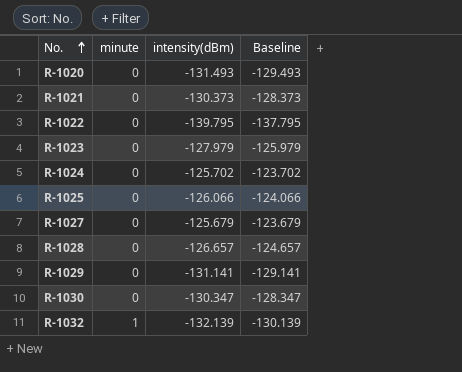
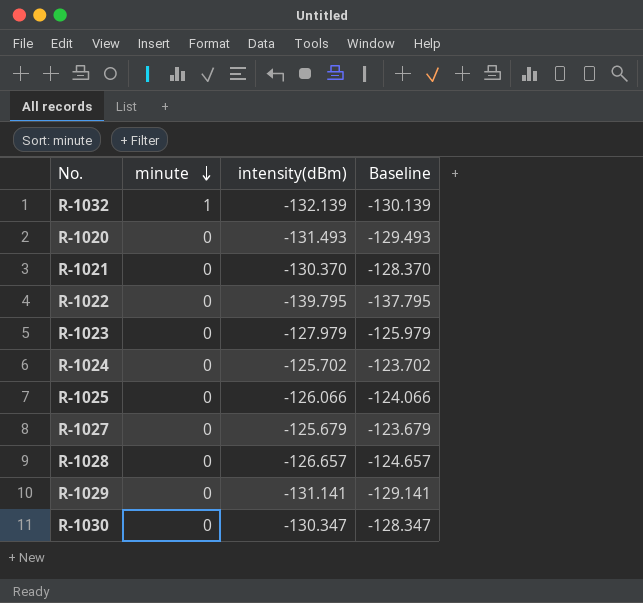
row order: No. ascending -> minute descending
R-1021 | intensity(dBm): -130.373 -> -130.370
R-1021 | Baseline: -128.373 -> -128.370

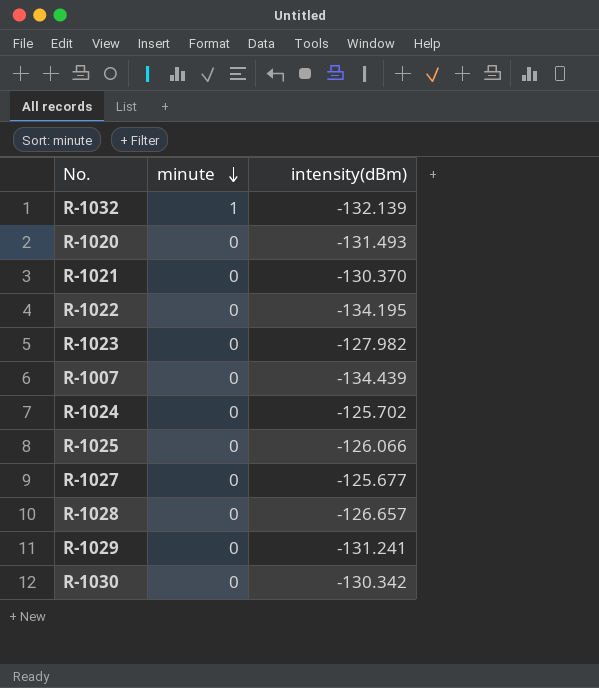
column Baseline | formula: [intensity(dBm)] + 2 -> none
R-1022 | intensity(dBm): -139.795 -> -134.195
R-1023 | intensity(dBm): -127.979 -> -127.982
row R-1007: none -> 0 | -134.439
R-1027 | intensity(dBm): -125.679 -> -125.677
R-1029 | intensity(dBm): -131.141 -> -131.241
R-1030 | intensity(dBm): -130.347 -> -130.342

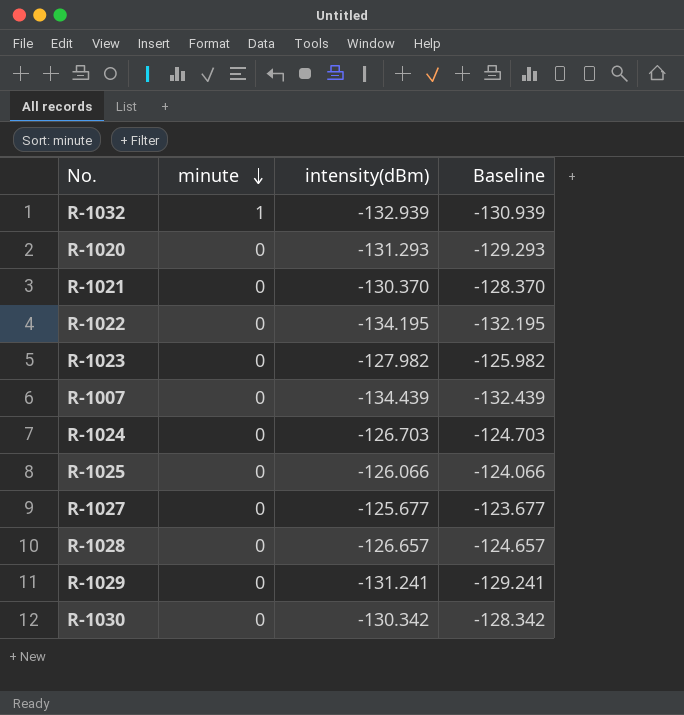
column Baseline | formula: none -> [intensity(dBm)] + 2
R-1032 | intensity(dBm): -132.139 -> -132.939
R-1020 | intensity(dBm): -131.493 -> -131.293
R-1024 | intensity(dBm): -125.702 -> -126.703

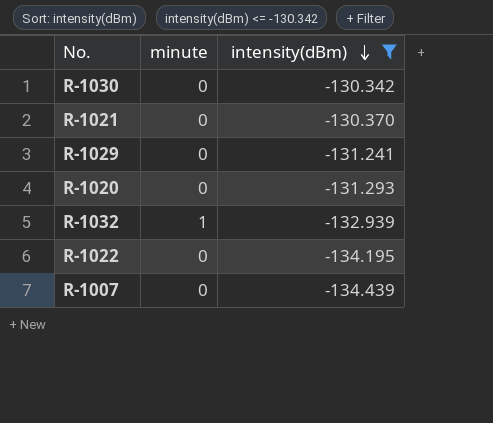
filter: none -> intensity(dBm) <= -130.342
row order: minute descending -> intensity(dBm) descending
column Baseline | formula: [intensity(dBm)] + 2 -> none

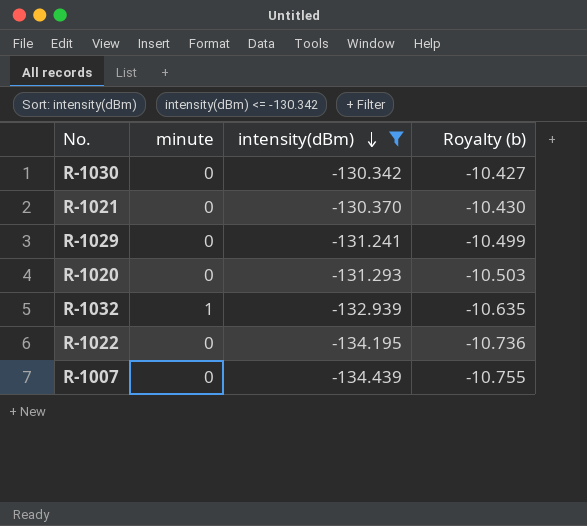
column Royalty (b) | formula: none -> [intensity(dBm)] * 0.08

